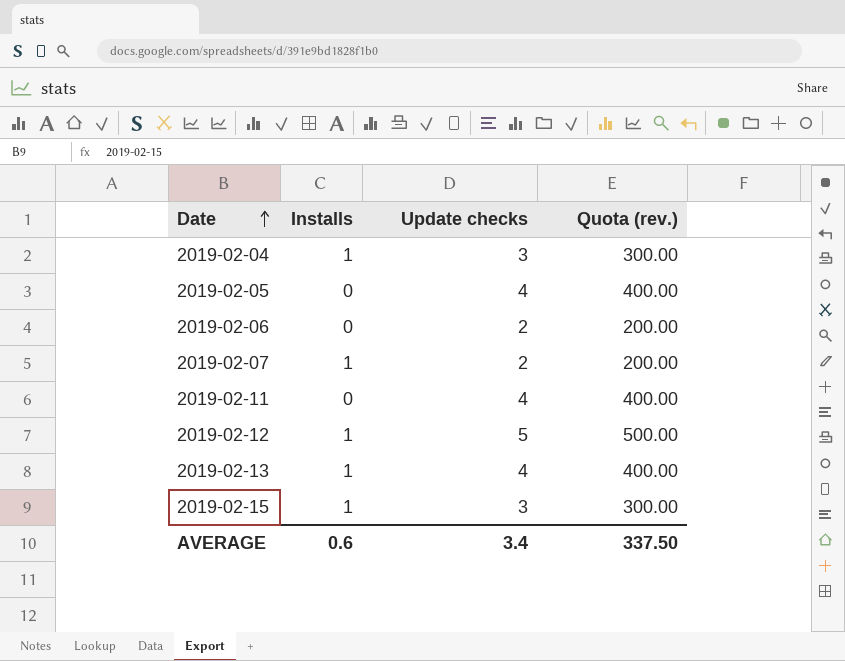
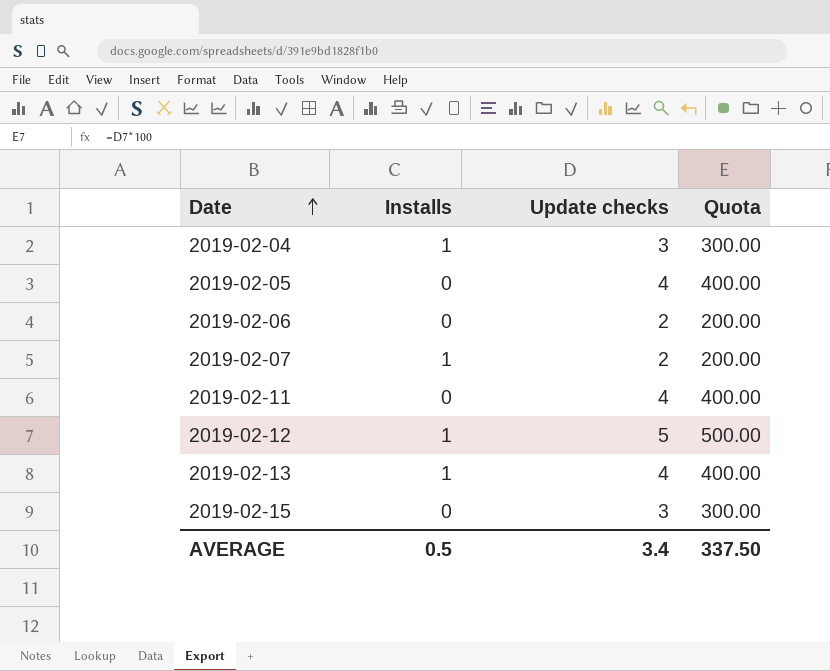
column name: Quota (rev.) -> Quota
2019-02-15 | Installs: 1 -> 0
AVERAGE | Installs: 0.6 -> 0.5

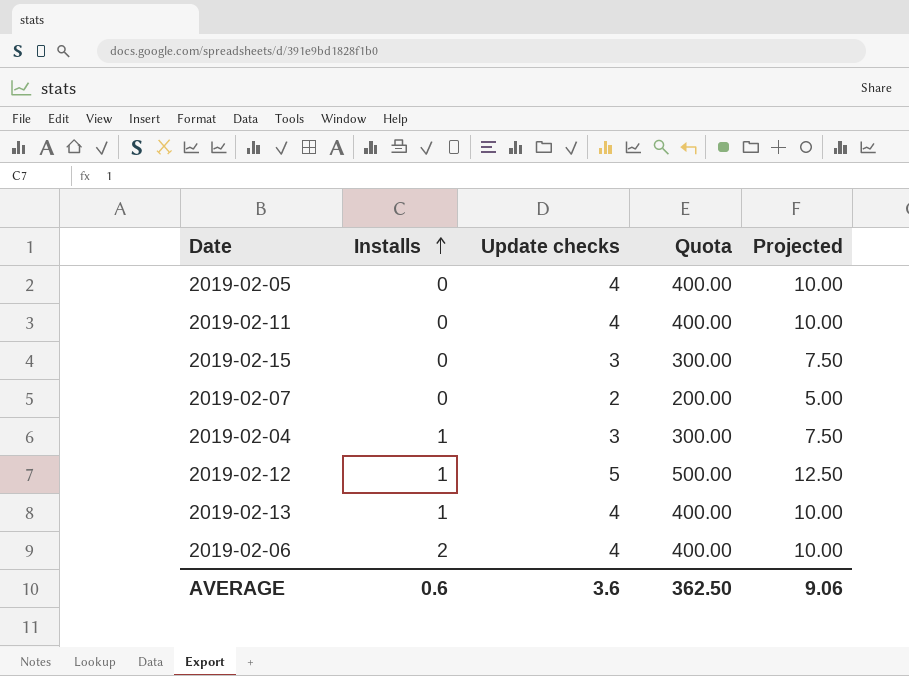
row order: Date ascending -> Installs ascending
column Projected | formula: none -> [Update checks] * 2.5
2019-02-07 | Installs: 1 -> 0
2019-02-06 | Installs: 0 -> 2
2019-02-06 | Update checks: 2 -> 4
2019-02-06 | Quota: 200.00 -> 400.00
AVERAGE | Installs: 0.5 -> 0.6
AVERAGE | Update checks: 3.4 -> 3.6
AVERAGE | Quota: 337.50 -> 362.50

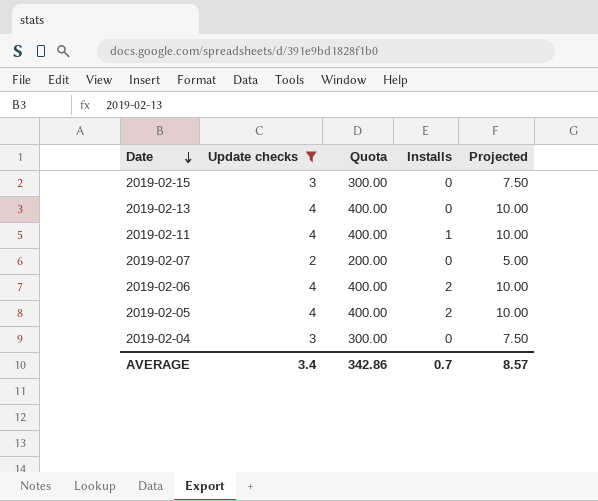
filter: none -> Update checks != 5
row order: Installs ascending -> Date descending
column Installs | position: 2 -> 4
2019-02-13 | Installs: 1 -> 0
2019-02-11 | Installs: 0 -> 1
2019-02-05 | Installs: 0 -> 2
2019-02-04 | Installs: 1 -> 0
AVERAGE | Update checks: 3.6 -> 3.4
AVERAGE | Quota: 362.50 -> 342.86
AVERAGE | Installs: 0.6 -> 0.7
AVERAGE | Projected: 9.06 -> 8.57

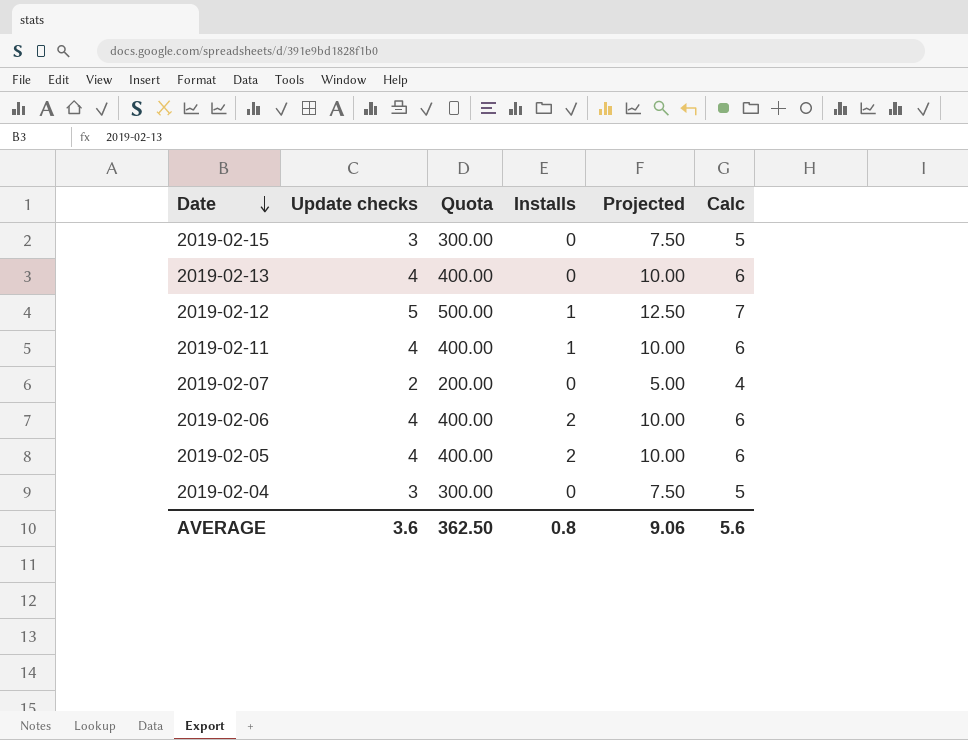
filter: Update checks != 5 -> none
column Calc | formula: none -> [Update checks] + 2
AVERAGE | Update checks: 3.4 -> 3.6
AVERAGE | Quota: 342.86 -> 362.50
AVERAGE | Installs: 0.7 -> 0.8
AVERAGE | Projected: 8.57 -> 9.06

